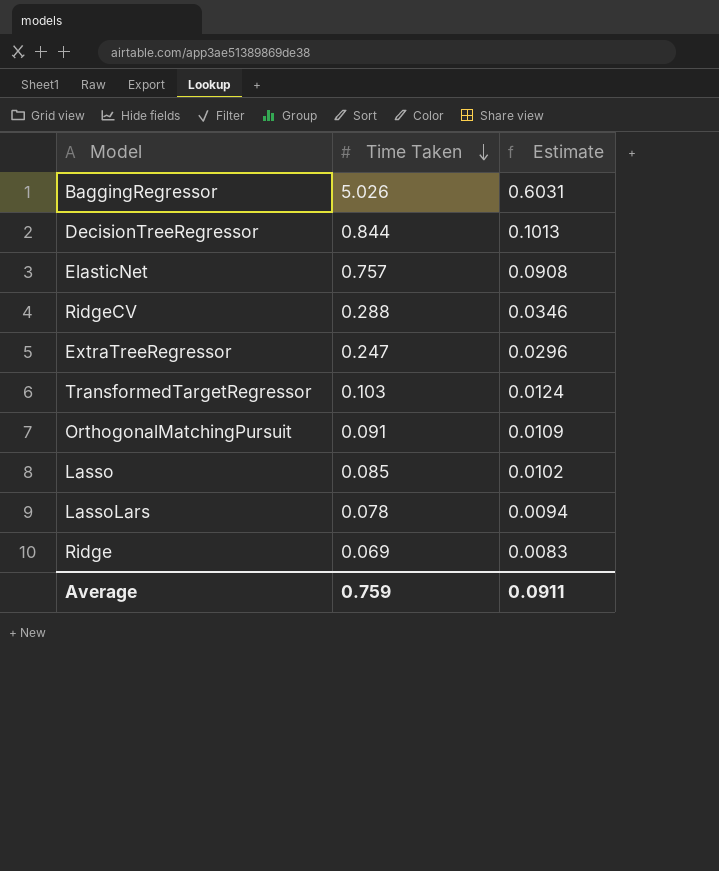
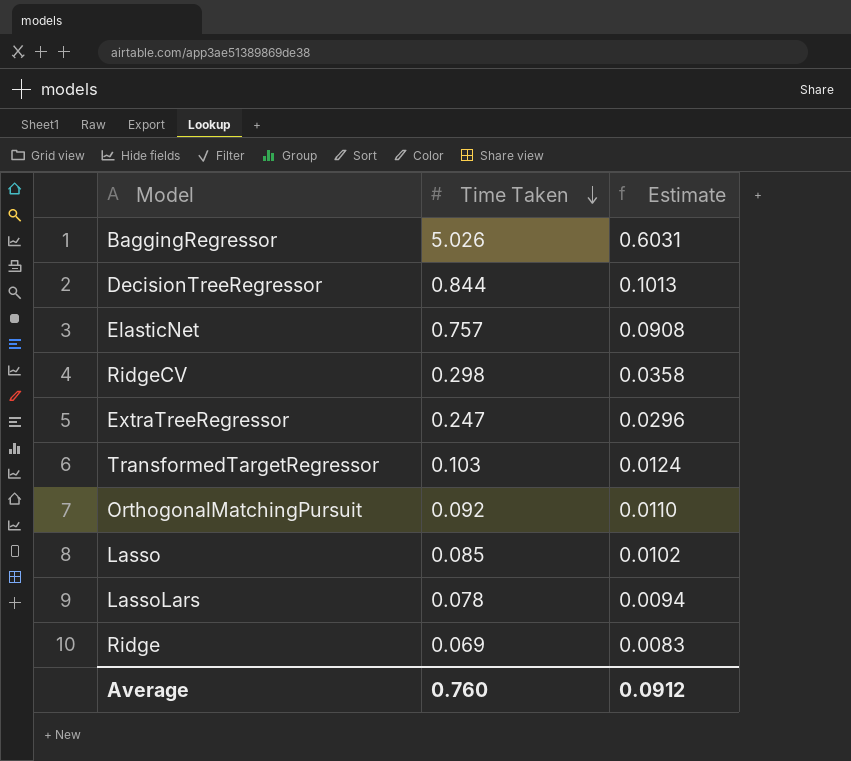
RidgeCV | Time Taken: 0.288 -> 0.298
RidgeCV | Estimate: 0.0346 -> 0.0358
OrthogonalMatchingPursuit | Time Taken: 0.091 -> 0.092
OrthogonalMatchingPursuit | Estimate: 0.0109 -> 0.0110
Average | Time Taken: 0.759 -> 0.760
Average | Estimate: 0.0911 -> 0.0912

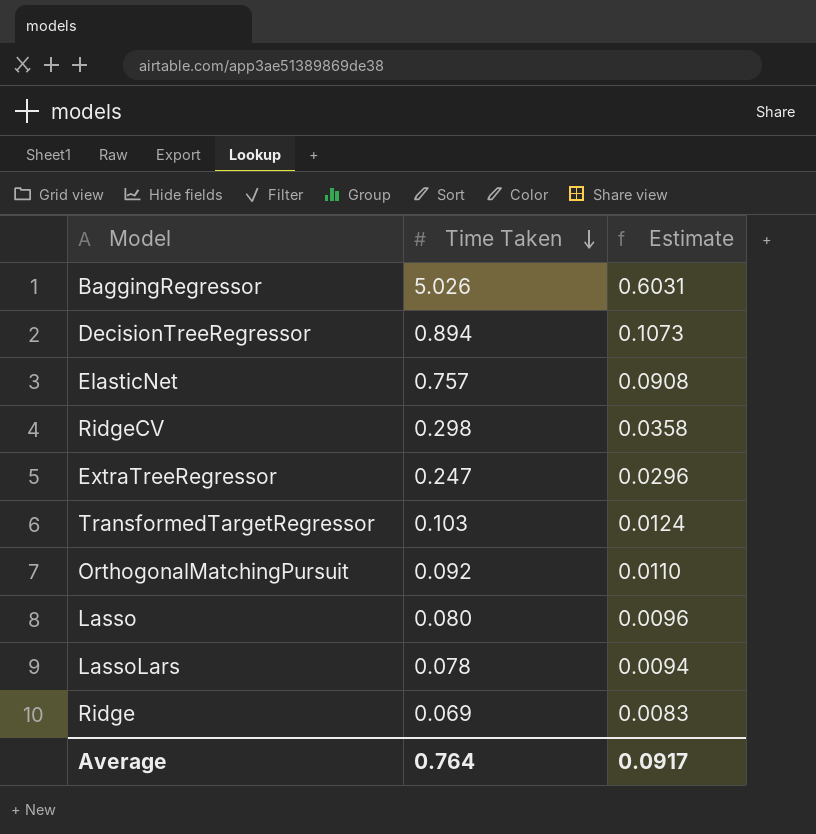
DecisionTreeRegressor | Time Taken: 0.844 -> 0.894
DecisionTreeRegressor | Estimate: 0.1013 -> 0.1073
Lasso | Time Taken: 0.085 -> 0.080
Lasso | Estimate: 0.0102 -> 0.0096
Average | Time Taken: 0.760 -> 0.764
Average | Estimate: 0.0912 -> 0.0917

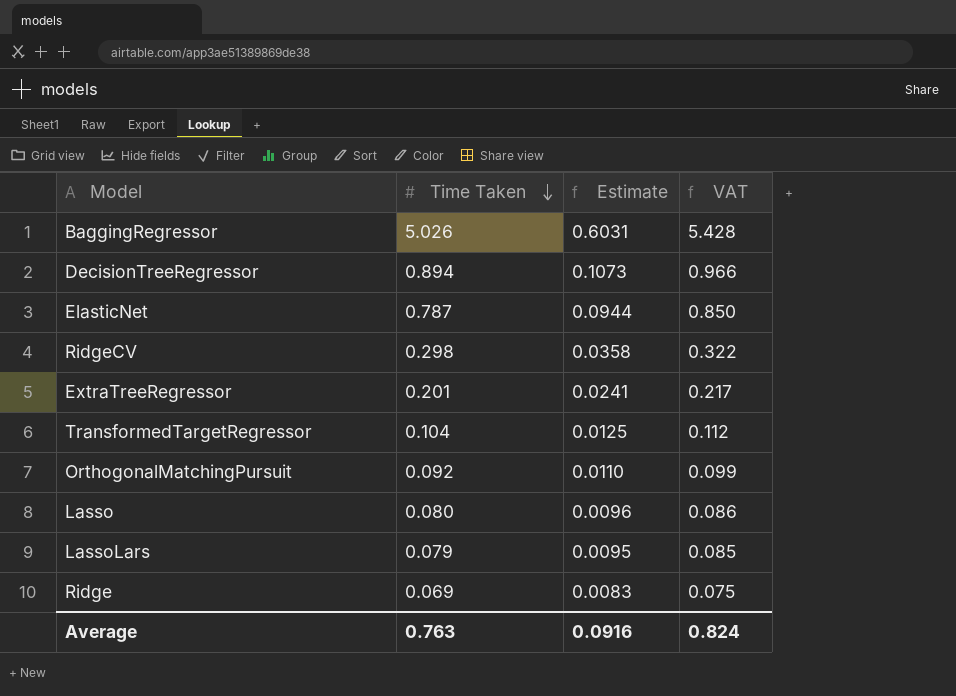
column VAT | formula: none -> [Time Taken] * 1.08
ElasticNet | Time Taken: 0.757 -> 0.787
ElasticNet | Estimate: 0.0908 -> 0.0944
ExtraTreeRegressor | Time Taken: 0.247 -> 0.201
ExtraTreeRegressor | Estimate: 0.0296 -> 0.0241
TransformedTargetRegressor | Time Taken: 0.103 -> 0.104
TransformedTargetRegressor | Estimate: 0.0124 -> 0.0125
LassoLars | Time Taken: 0.078 -> 0.079
LassoLars | Estimate: 0.0094 -> 0.0095
Average | Time Taken: 0.764 -> 0.763
Average | Estimate: 0.0917 -> 0.0916

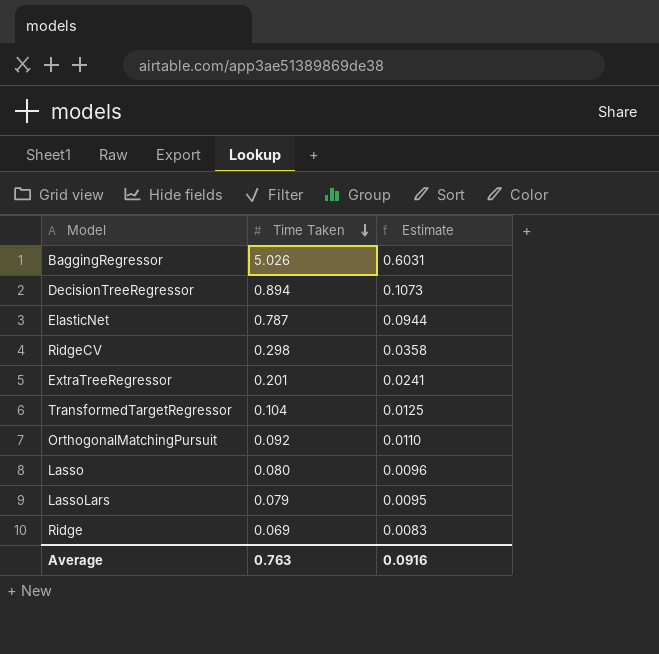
column VAT | formula: [Time Taken] * 1.08 -> none

